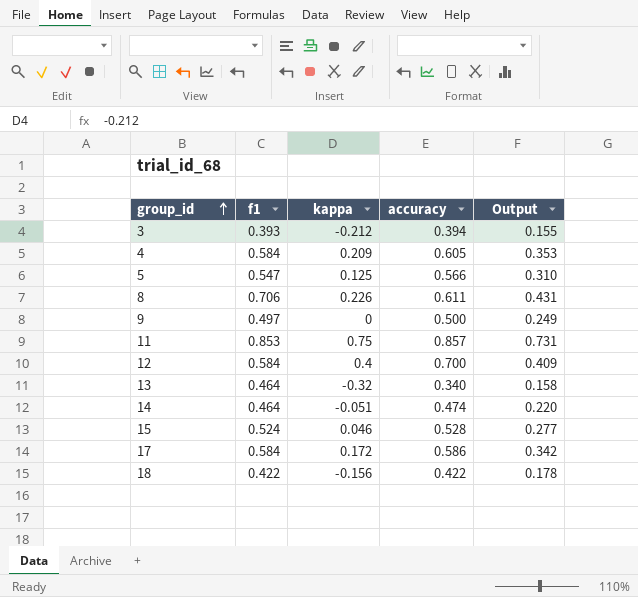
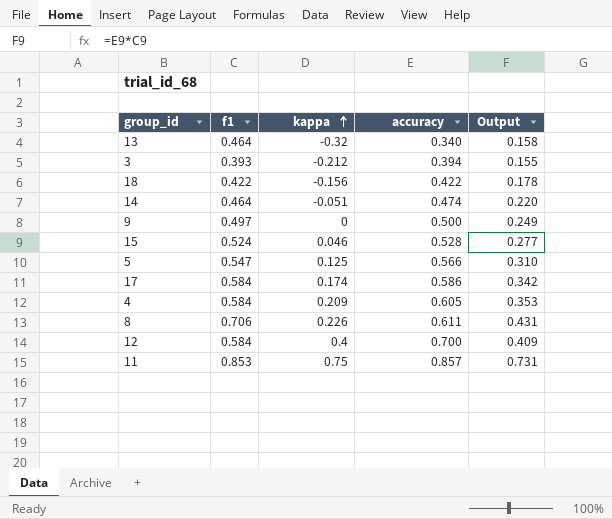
row order: group_id ascending -> kappa ascending
17 | kappa: 0.172 -> 0.174

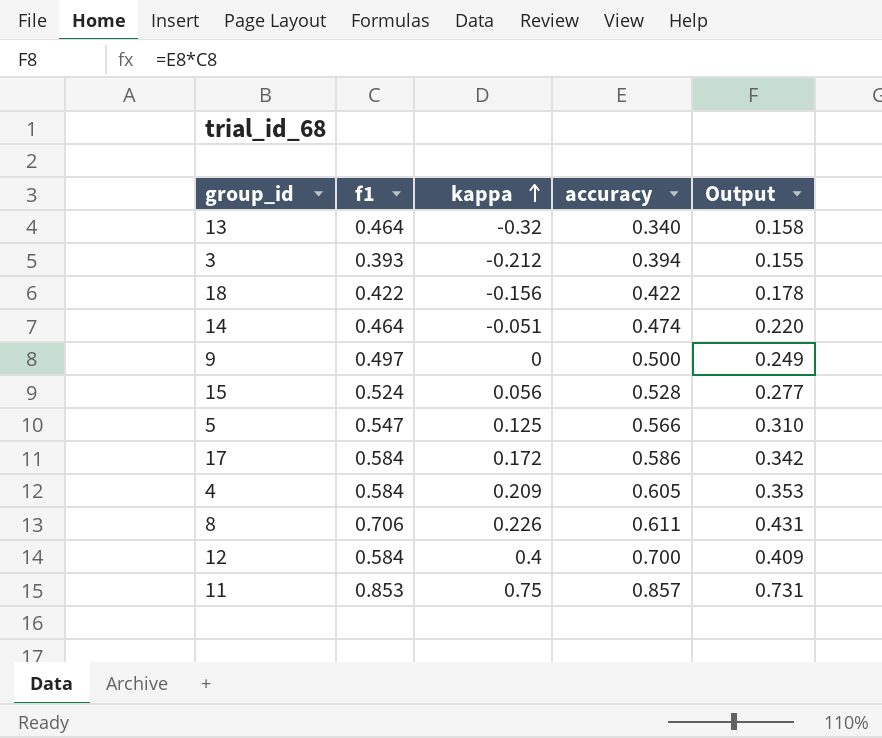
15 | kappa: 0.046 -> 0.056
17 | kappa: 0.174 -> 0.172

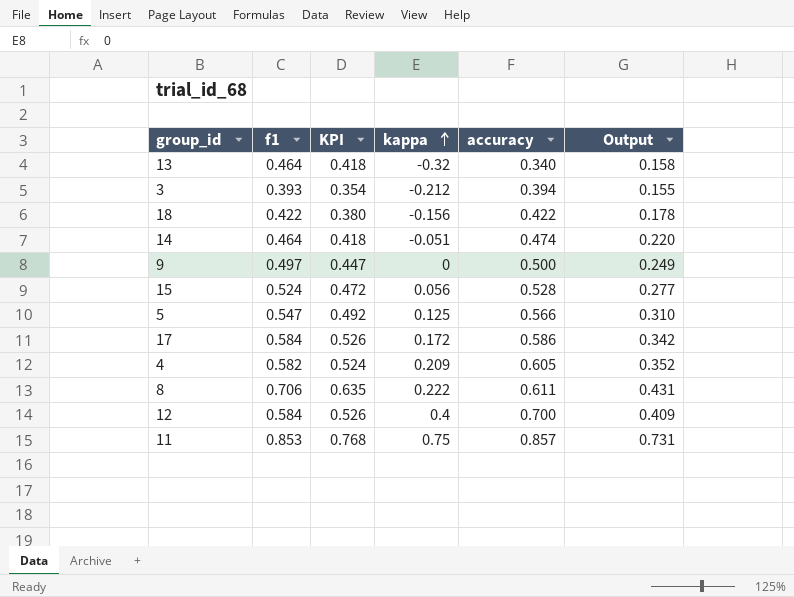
column KPI | formula: none -> [f1] * 0.9
4 | f1: 0.584 -> 0.582
4 | Output: 0.353 -> 0.352
8 | kappa: 0.226 -> 0.222

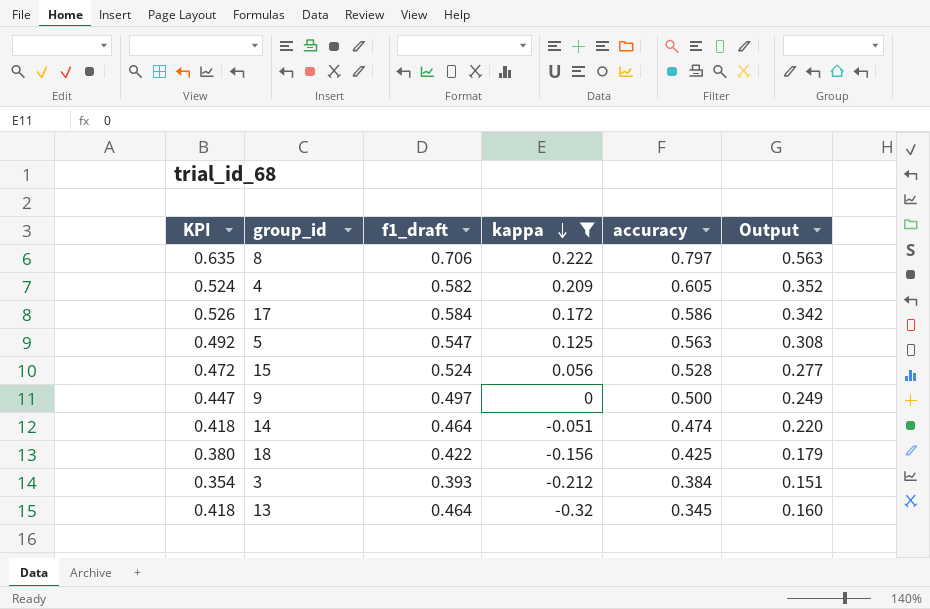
filter: none -> kappa <= 0.222
row order: kappa ascending -> kappa descending
column KPI | position: 3 -> 1
column name: f1 -> f1_draft
8 | accuracy: 0.611 -> 0.797
8 | Output: 0.431 -> 0.563
5 | accuracy: 0.566 -> 0.563
5 | Output: 0.310 -> 0.308
18 | accuracy: 0.422 -> 0.425
18 | Output: 0.178 -> 0.179
3 | accuracy: 0.394 -> 0.384
3 | Output: 0.155 -> 0.151
13 | accuracy: 0.340 -> 0.345
13 | Output: 0.158 -> 0.160

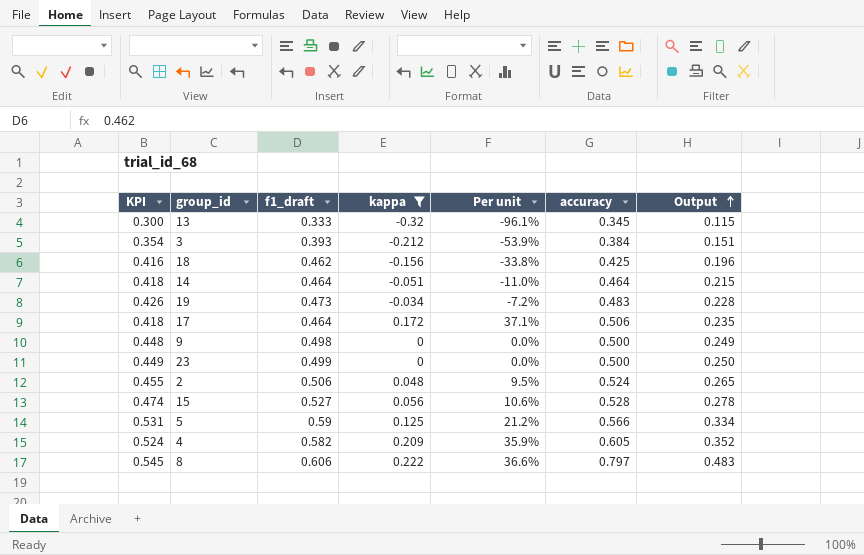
row order: kappa descending -> Output ascending
column Per unit | formula: none -> [kappa] / [f1_draft]
13 | KPI: 0.418 -> 0.300
13 | f1_draft: 0.464 -> 0.333
13 | Output: 0.160 -> 0.115
18 | KPI: 0.380 -> 0.416
18 | f1_draft: 0.422 -> 0.462
18 | Output: 0.179 -> 0.196
14 | accuracy: 0.474 -> 0.464
14 | Output: 0.220 -> 0.215
row 19: none -> 0.426 | 0.473 | -0.034 | -7.2% | 0.483 | 0.228
17 | KPI: 0.526 -> 0.418
17 | f1_draft: 0.584 -> 0.464
17 | accuracy: 0.586 -> 0.506
17 | Output: 0.342 -> 0.235
9 | KPI: 0.447 -> 0.448
9 | f1_draft: 0.497 -> 0.498
row 23: none -> 0.449 | 0.499 | 0 | 0.0% | 0.500 | 0.250
row 2: none -> 0.455 | 0.506 | 0.048 | 9.5% | 0.524 | 0.265
15 | KPI: 0.472 -> 0.474
15 | f1_draft: 0.524 -> 0.527
15 | Output: 0.277 -> 0.278
5 | KPI: 0.492 -> 0.531
5 | f1_draft: 0.547 -> 0.59
5 | accuracy: 0.563 -> 0.566
5 | Output: 0.308 -> 0.334
8 | KPI: 0.635 -> 0.545
8 | f1_draft: 0.706 -> 0.606
8 | Output: 0.563 -> 0.483

